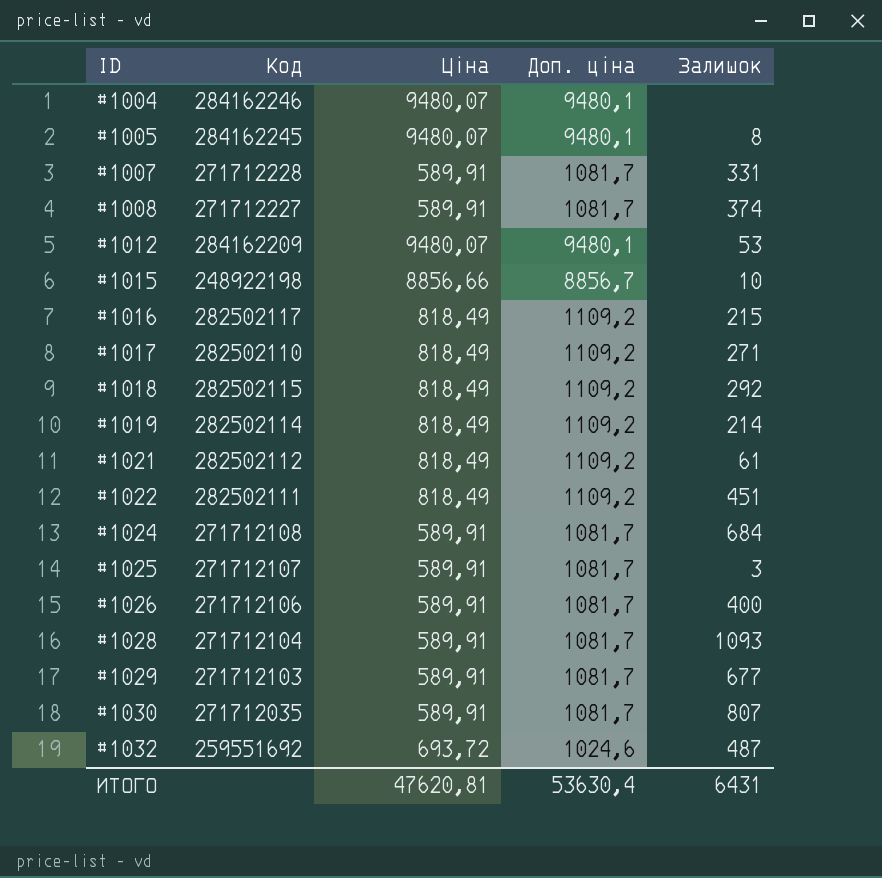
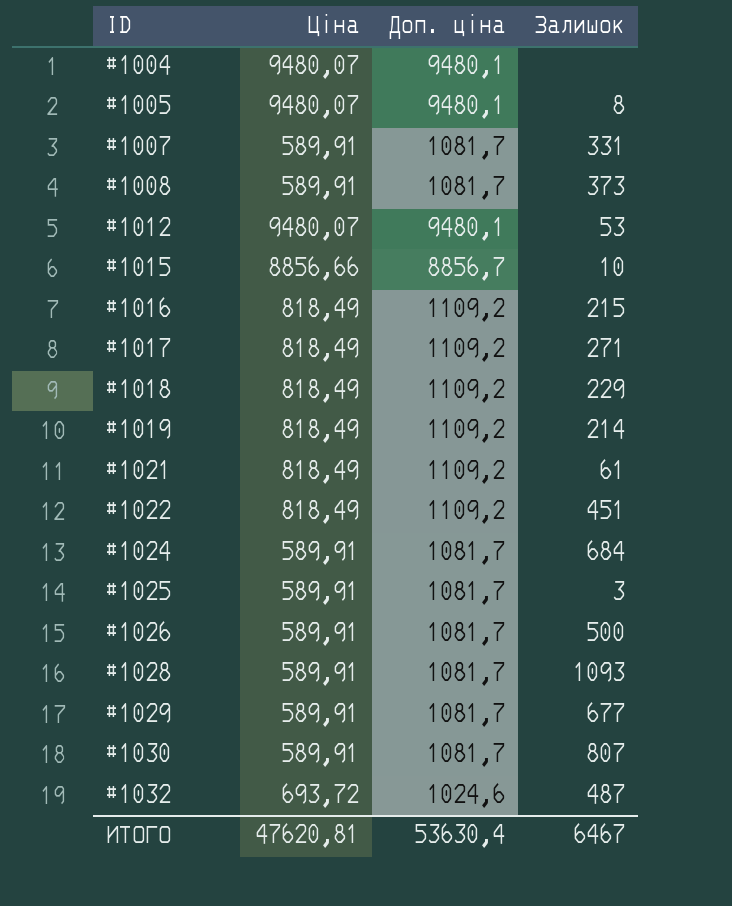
column Код | position: 2 -> none
#1008 | Залишок: 374 -> 373
#1018 | Залишок: 292 -> 229
#1026 | Залишок: 400 -> 500
ИТОГО | Залишок: 6431 -> 6467

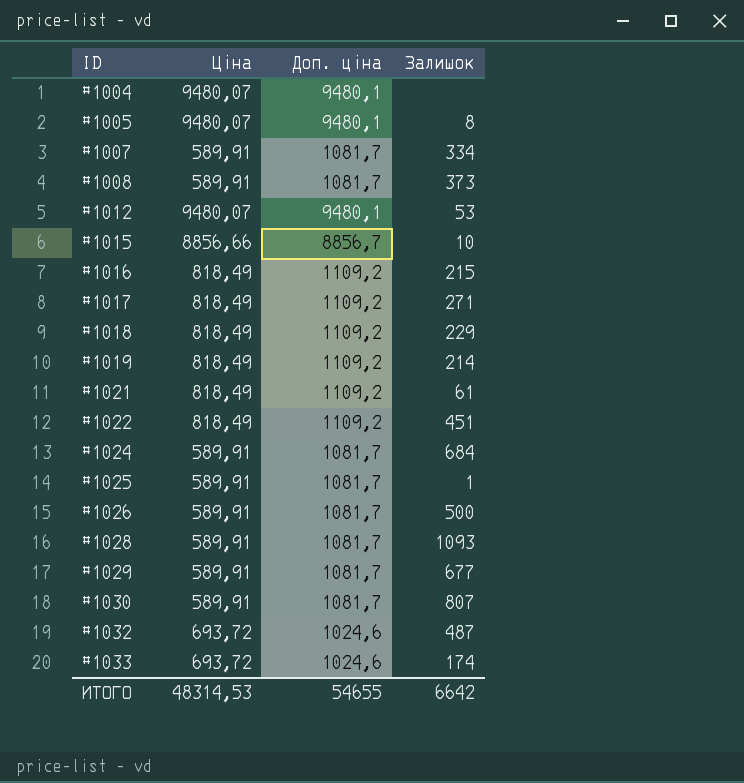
#1007 | Залишок: 331 -> 334
#1025 | Залишок: 3 -> 1
row #1033: none -> 693,72 | 1024,6 | 174
ИТОГО | Ціна: 47620,81 -> 48314,53
ИТОГО | Доп. ціна: 53630,4 -> 54655
ИТОГО | Залишок: 6467 -> 6642

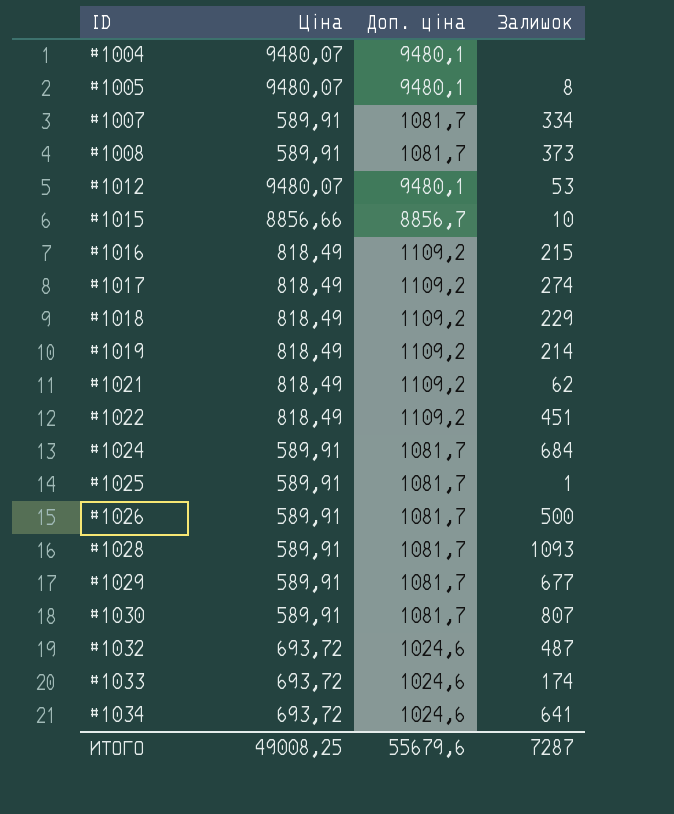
#1017 | Залишок: 271 -> 274
#1021 | Залишок: 61 -> 62
row #1034: none -> 693,72 | 1024,6 | 641
ИТОГО | Ціна: 48314,53 -> 49008,25
ИТОГО | Доп. ціна: 54655 -> 55679,6
ИТОГО | Залишок: 6642 -> 7287

